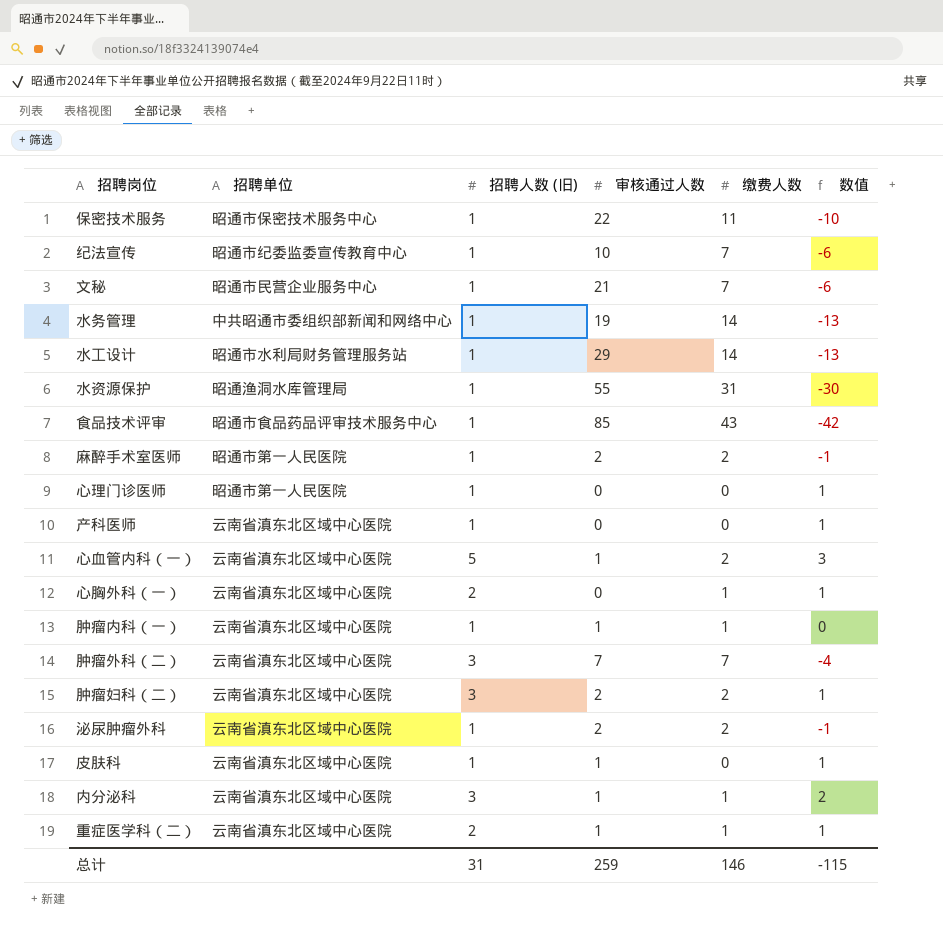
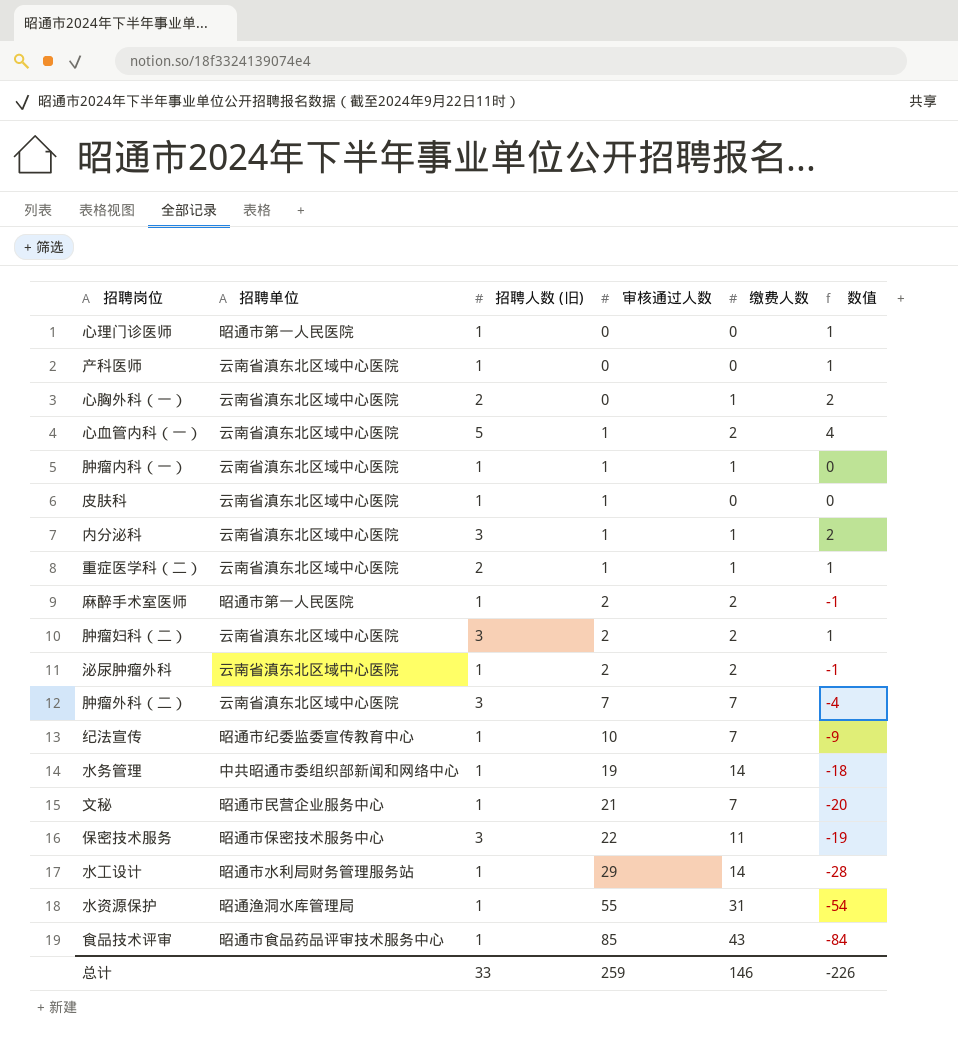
row order: none -> 审核通过人数 ascending
column 数值 | formula: [招聘人数 (旧)] - [缴费人数] -> [招聘人数 (旧)] - [审核通过人数]
保密技术服务 | 招聘人数 (旧): 1 -> 3
总计 | 招聘人数 (旧): 31 -> 33
总计 | 数值: -115 -> -226

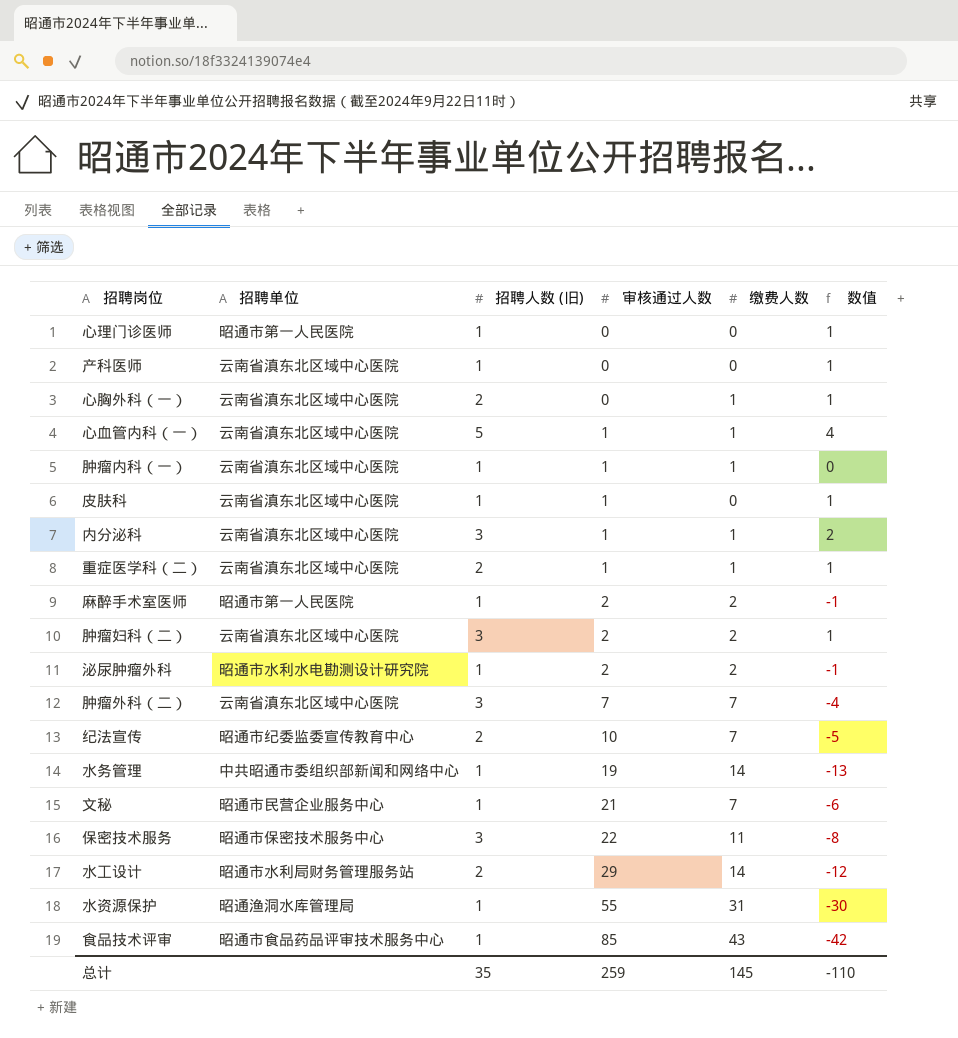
column 数值 | formula: [招聘人数 (旧)] - [审核通过人数] -> [招聘人数 (旧)] - [缴费人数]
心血管内科（一） | 缴费人数: 2 -> 1
泌尿肿瘤外科 | 招聘单位: 云南省滇东北区域中心医院 -> 昭通市水利水电勘测设计研究院
纪法宣传 | 招聘人数 (旧): 1 -> 2
水工设计 | 招聘人数 (旧): 1 -> 2
总计 | 招聘人数 (旧): 33 -> 35
总计 | 缴费人数: 146 -> 145
总计 | 数值: -226 -> -110

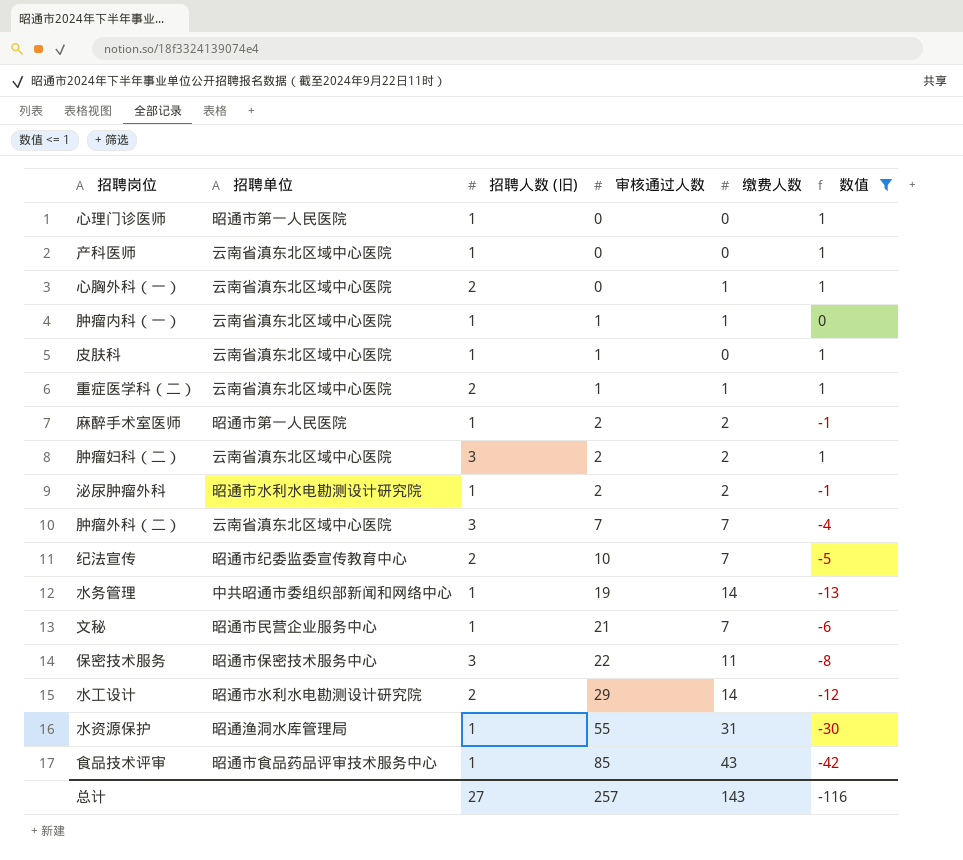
filter: none -> 数值 <= 1
水工设计 | 招聘单位: 昭通市水利局财务管理服务站 -> 昭通市水利水电勘测设计研究院
总计 | 招聘人数 (旧): 35 -> 27
总计 | 审核通过人数: 259 -> 257
总计 | 缴费人数: 145 -> 143
总计 | 数值: -110 -> -116

